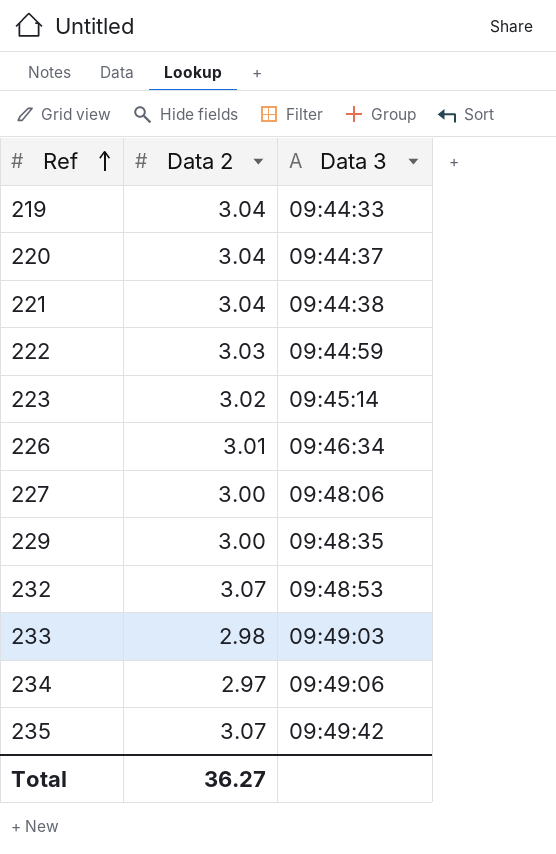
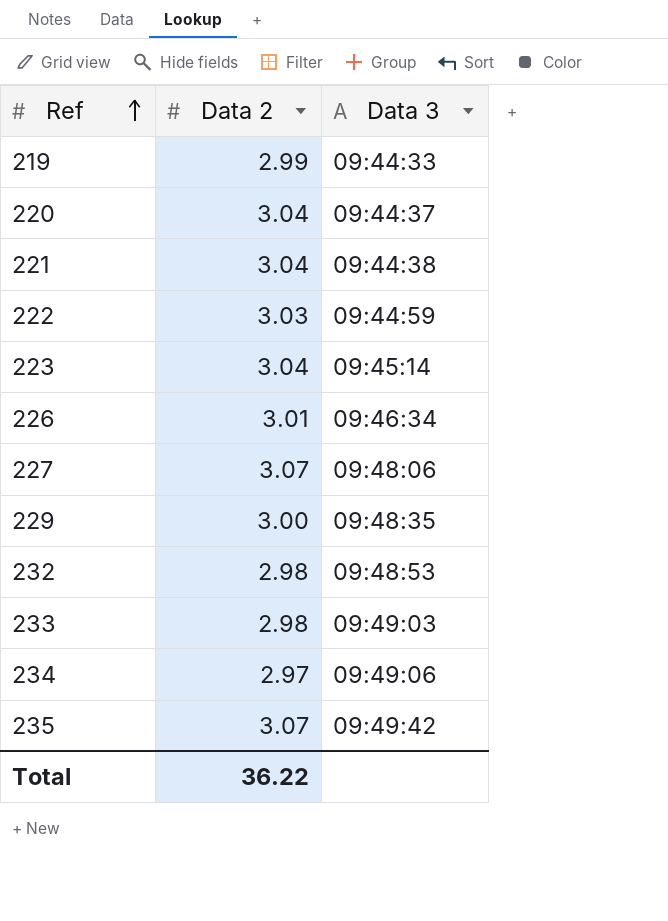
219 | Data 2: 3.04 -> 2.99
223 | Data 2: 3.02 -> 3.04
227 | Data 2: 3.00 -> 3.07
232 | Data 2: 3.07 -> 2.98
Total | Data 2: 36.27 -> 36.22

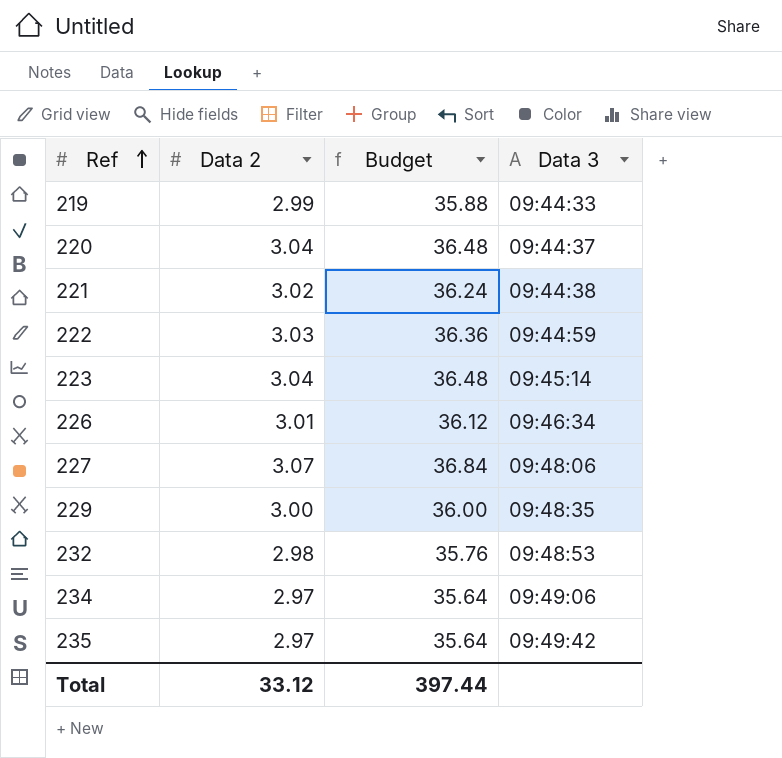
column Budget | formula: none -> [Data 2] * 12
row 233: 2.98 | 09:49:03 -> none
221 | Data 2: 3.04 -> 3.02
235 | Data 2: 3.07 -> 2.97
Total | Data 2: 36.22 -> 33.12

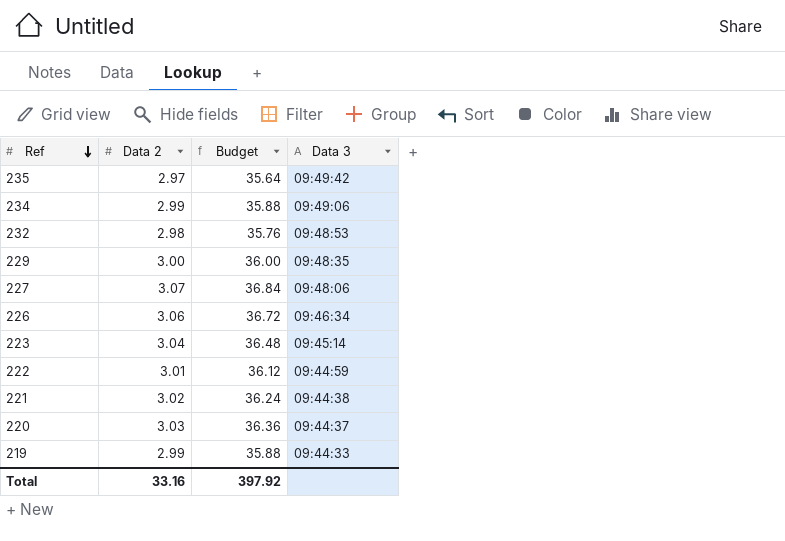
row order: Ref ascending -> Ref descending
234 | Data 2: 2.97 -> 2.99
234 | Budget: 35.64 -> 35.88
226 | Data 2: 3.01 -> 3.06
226 | Budget: 36.12 -> 36.72
222 | Data 2: 3.03 -> 3.01
222 | Budget: 36.36 -> 36.12
220 | Data 2: 3.04 -> 3.03
220 | Budget: 36.48 -> 36.36
Total | Data 2: 33.12 -> 33.16
Total | Budget: 397.44 -> 397.92

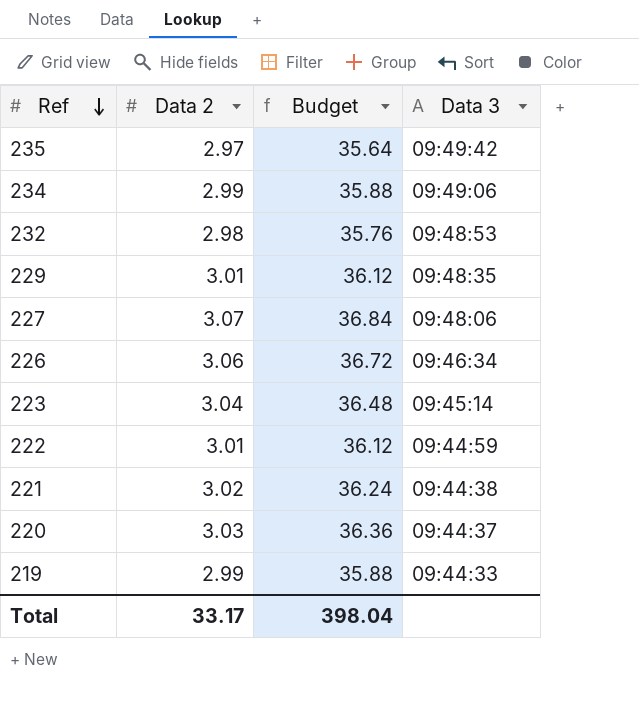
229 | Data 2: 3.00 -> 3.01
229 | Budget: 36.00 -> 36.12
Total | Data 2: 33.16 -> 33.17
Total | Budget: 397.92 -> 398.04

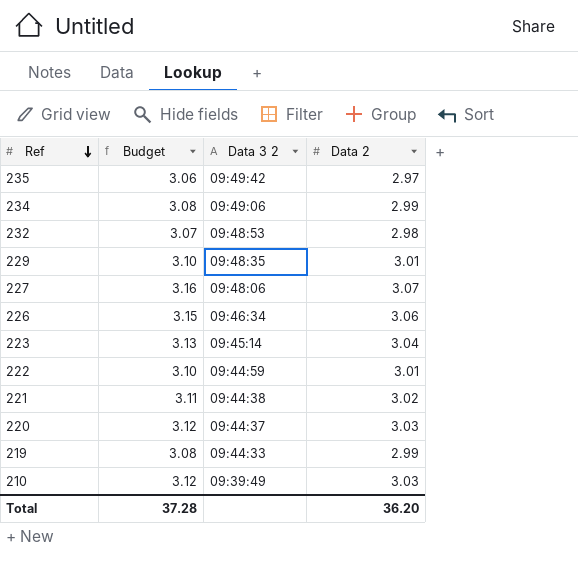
column Budget | formula: [Data 2] * 12 -> [Data 2] * 1.03
column name: Data 3 -> Data 3 2
column Data 2 | position: 2 -> 4
row 210: none -> 3.12 | 09:39:49 | 3.03
Total | Budget: 398.04 -> 37.28
Total | Data 2: 33.17 -> 36.20

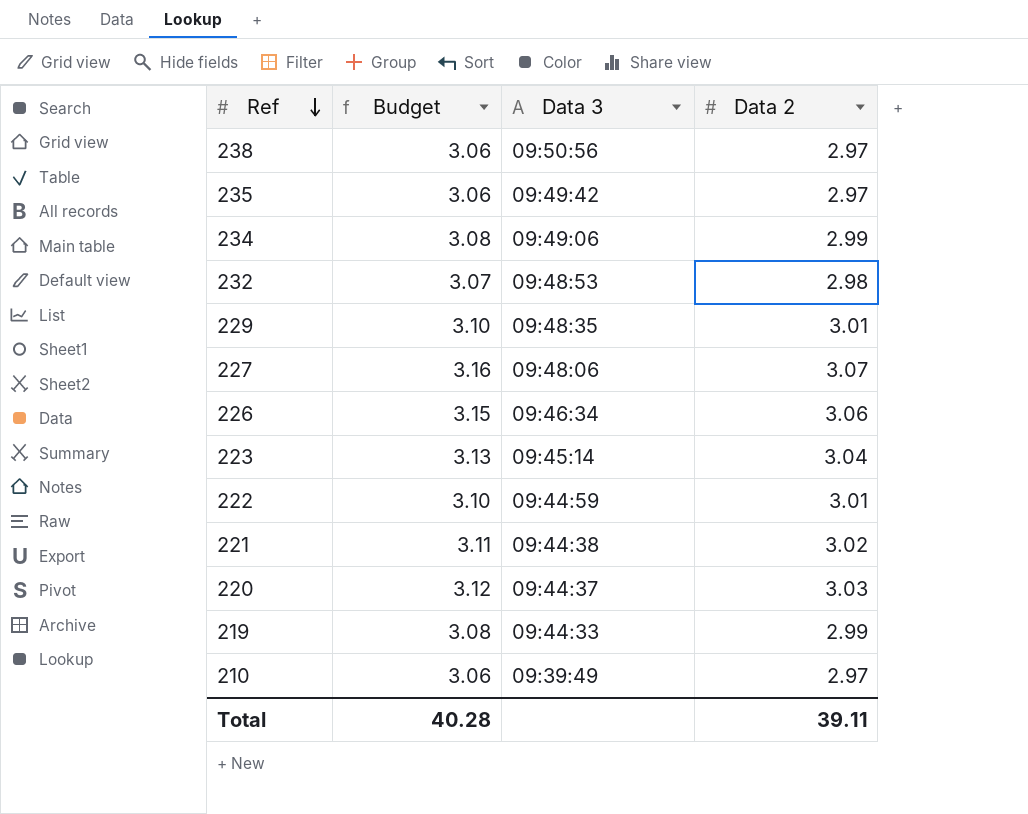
column name: Data 3 2 -> Data 3
row 238: none -> 3.06 | 09:50:56 | 2.97
210 | Budget: 3.12 -> 3.06
210 | Data 2: 3.03 -> 2.97
Total | Budget: 37.28 -> 40.28
Total | Data 2: 36.20 -> 39.11

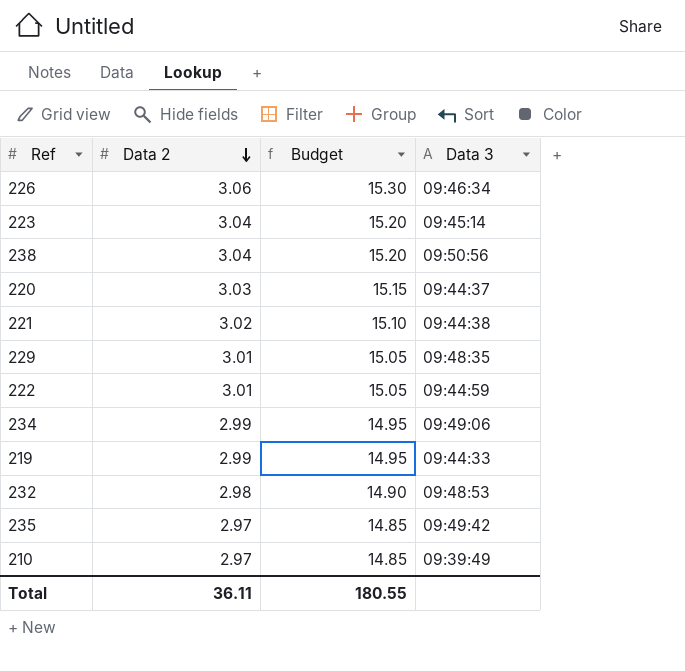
row order: Ref descending -> Data 2 descending
column Data 2 | position: 4 -> 2
column Budget | formula: [Data 2] * 1.03 -> [Data 2] * 5
row 227: 3.16 | 09:48:06 | 3.07 -> none
238 | Data 2: 2.97 -> 3.04
Total | Data 2: 39.11 -> 36.11
Total | Budget: 40.28 -> 180.55

